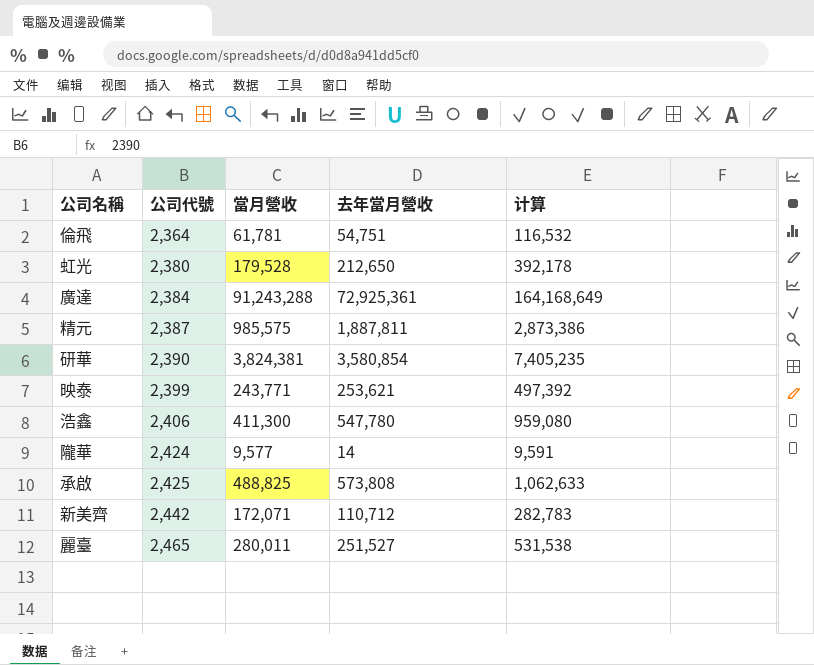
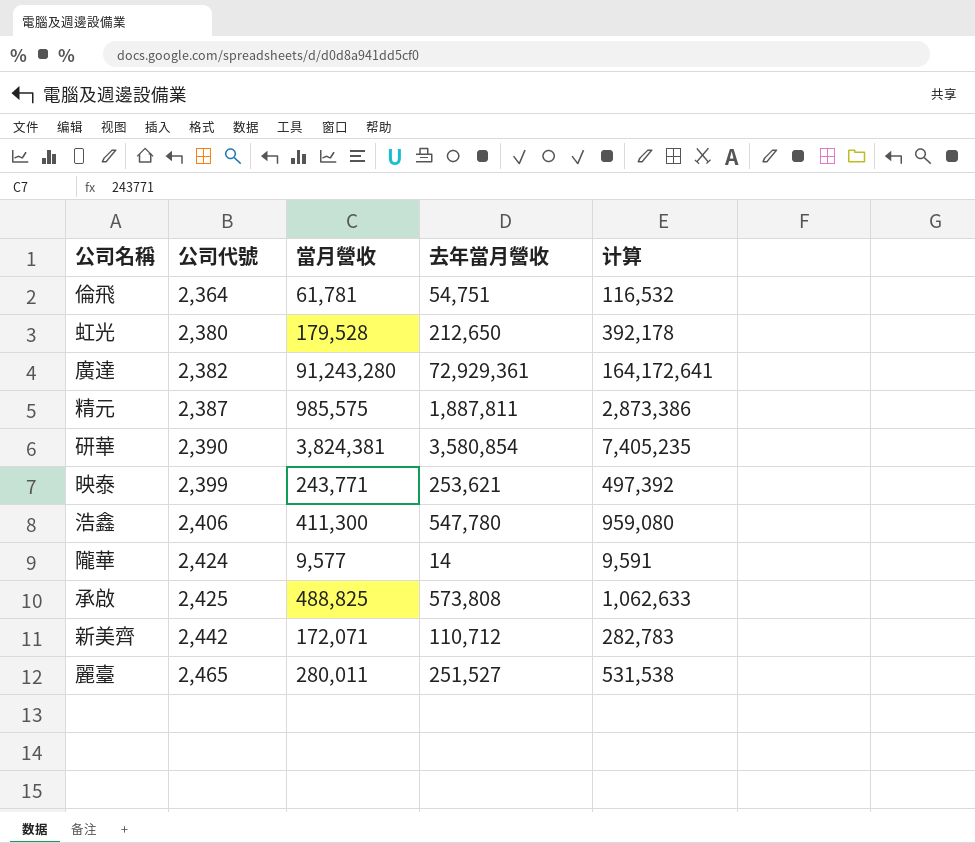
廣達 | 公司代號: 2,384 -> 2,382
廣達 | 當月營收: 91,243,288 -> 91,243,280
廣達 | 去年當月營收: 72,925,361 -> 72,929,361
廣達 | 计算: 164,168,649 -> 164,172,641

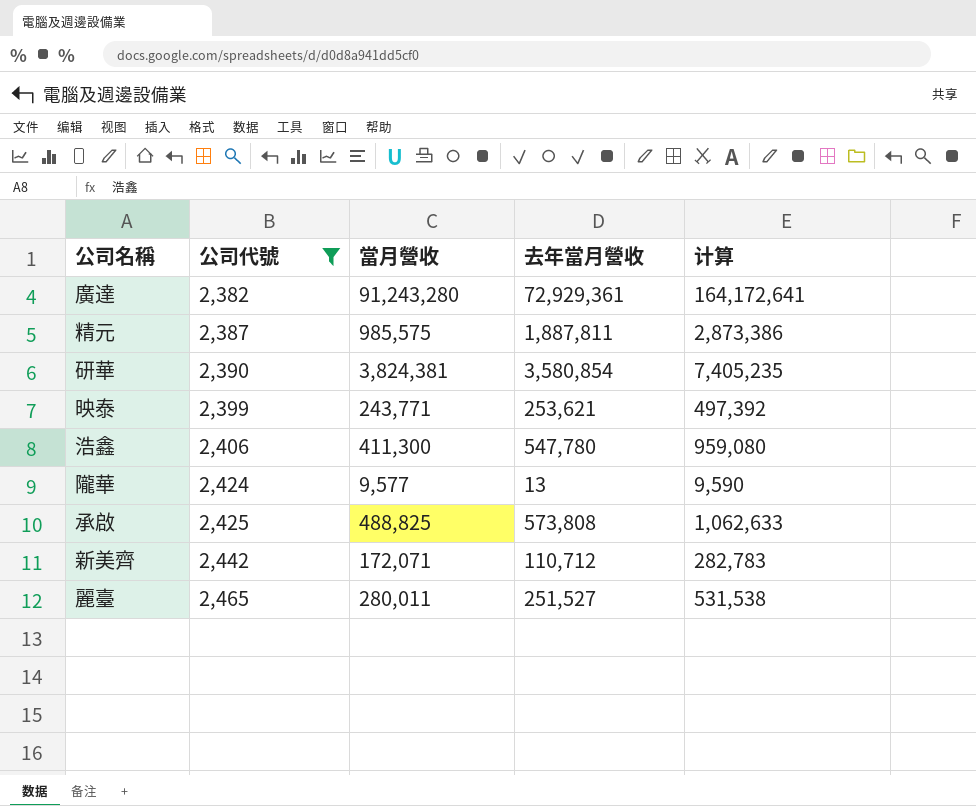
filter: none -> 公司代號 >= 2,382
隴華 | 去年當月營收: 14 -> 13
隴華 | 计算: 9,591 -> 9,590

